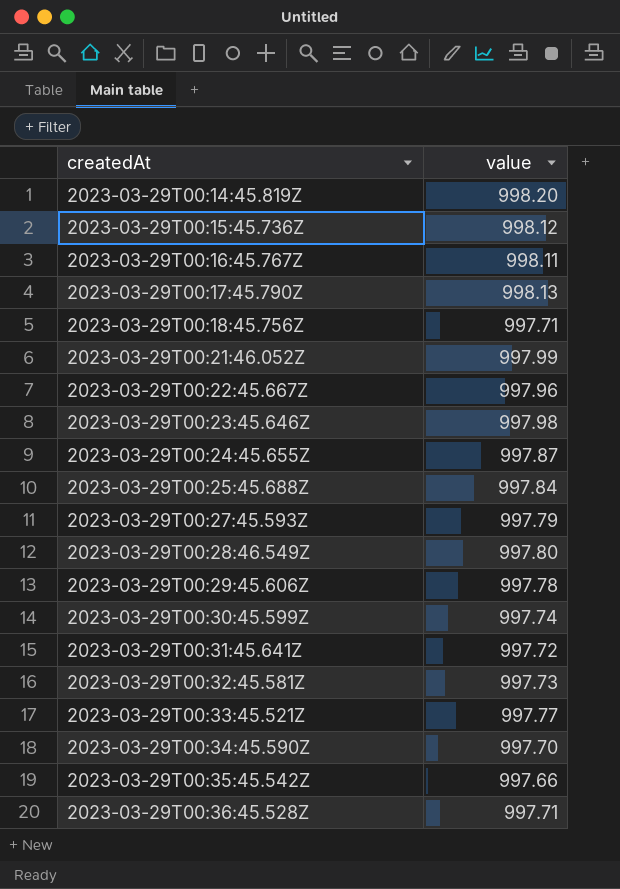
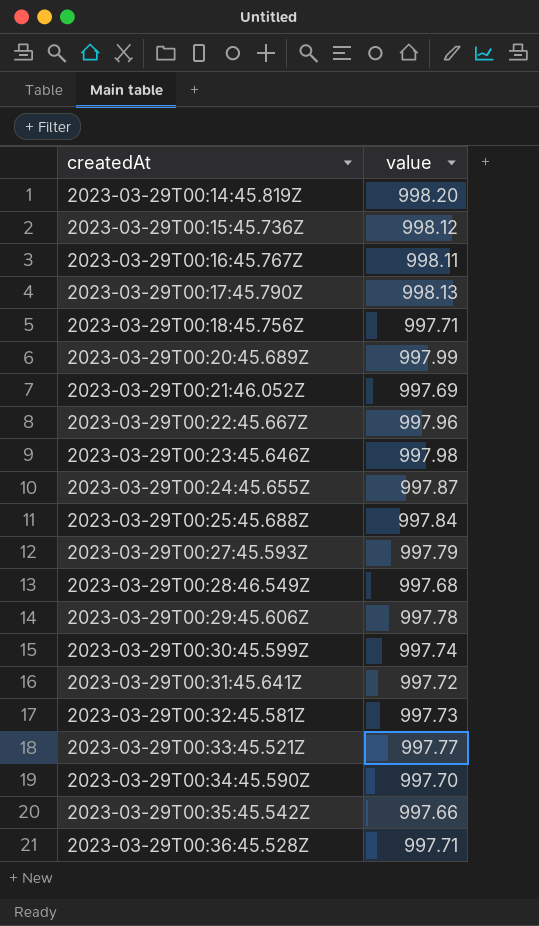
row 2023-03-29T00:20:45.689Z: none -> 997.99
2023-03-29T00:21:46.052Z | value: 997.99 -> 997.69
2023-03-29T00:28:46.549Z | value: 997.80 -> 997.68

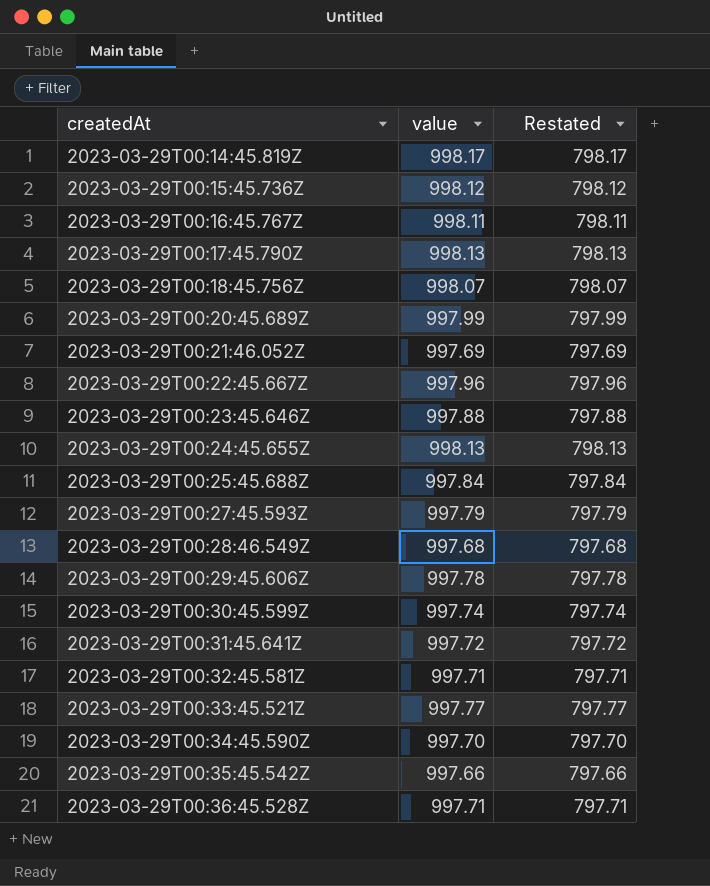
column Restated | formula: none -> [value] - 200
2023-03-29T00:14:45.819Z | value: 998.20 -> 998.17
2023-03-29T00:18:45.756Z | value: 997.71 -> 998.07
2023-03-29T00:23:45.646Z | value: 997.98 -> 997.88
2023-03-29T00:24:45.655Z | value: 997.87 -> 998.13
2023-03-29T00:32:45.581Z | value: 997.73 -> 997.71

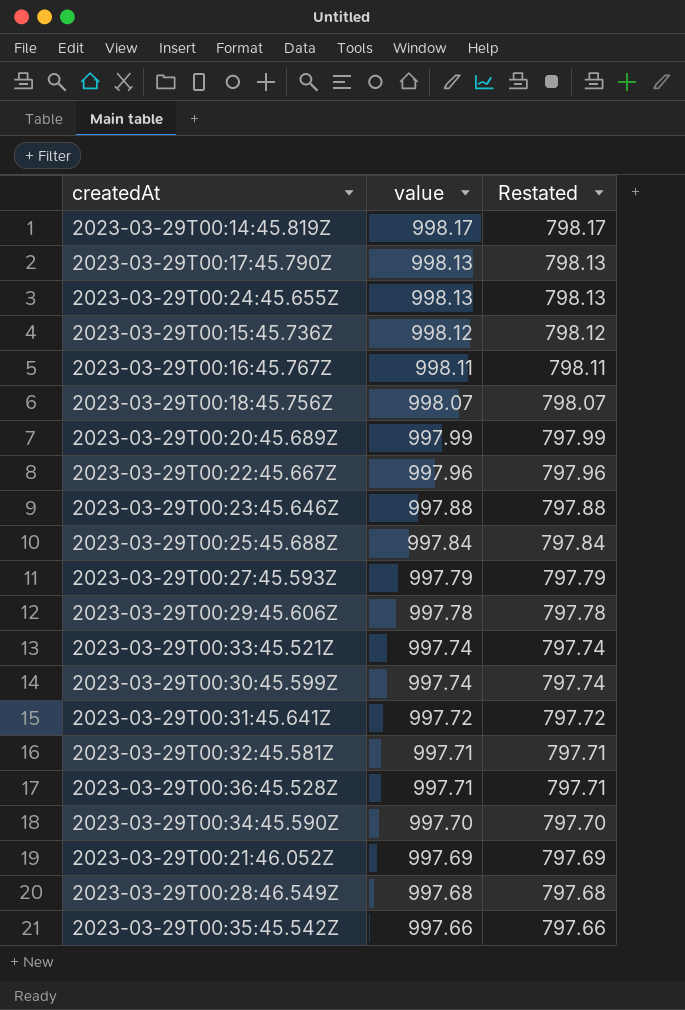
row order: createdAt ascending -> value descending
2023-03-29T00:33:45.521Z | value: 997.77 -> 997.74
2023-03-29T00:33:45.521Z | Restated: 797.77 -> 797.74

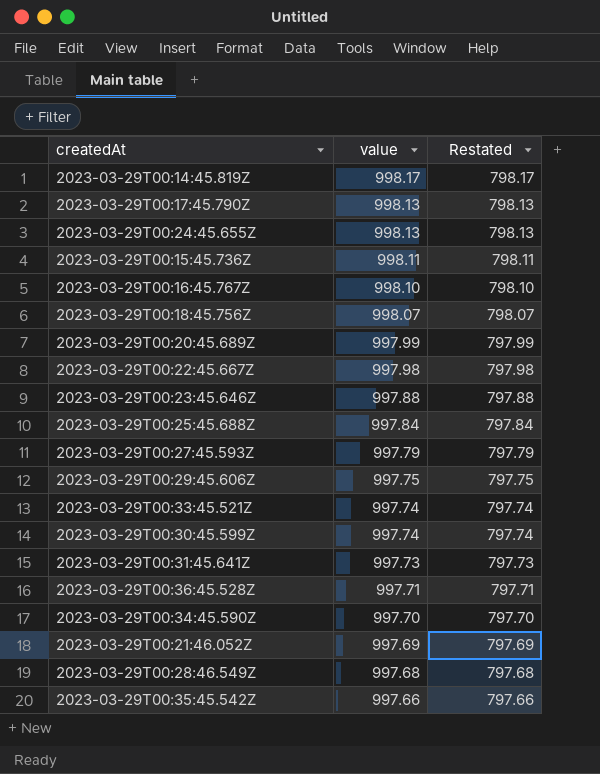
row 2023-03-29T00:32:45.581Z: 997.71 | 797.71 -> none
2023-03-29T00:15:45.736Z | value: 998.12 -> 998.11
2023-03-29T00:15:45.736Z | Restated: 798.12 -> 798.11
2023-03-29T00:16:45.767Z | value: 998.11 -> 998.10
2023-03-29T00:16:45.767Z | Restated: 798.11 -> 798.10
2023-03-29T00:22:45.667Z | value: 997.96 -> 997.98
2023-03-29T00:22:45.667Z | Restated: 797.96 -> 797.98
2023-03-29T00:29:45.606Z | value: 997.78 -> 997.75
2023-03-29T00:29:45.606Z | Restated: 797.78 -> 797.75
2023-03-29T00:31:45.641Z | value: 997.72 -> 997.73
2023-03-29T00:31:45.641Z | Restated: 797.72 -> 797.73

